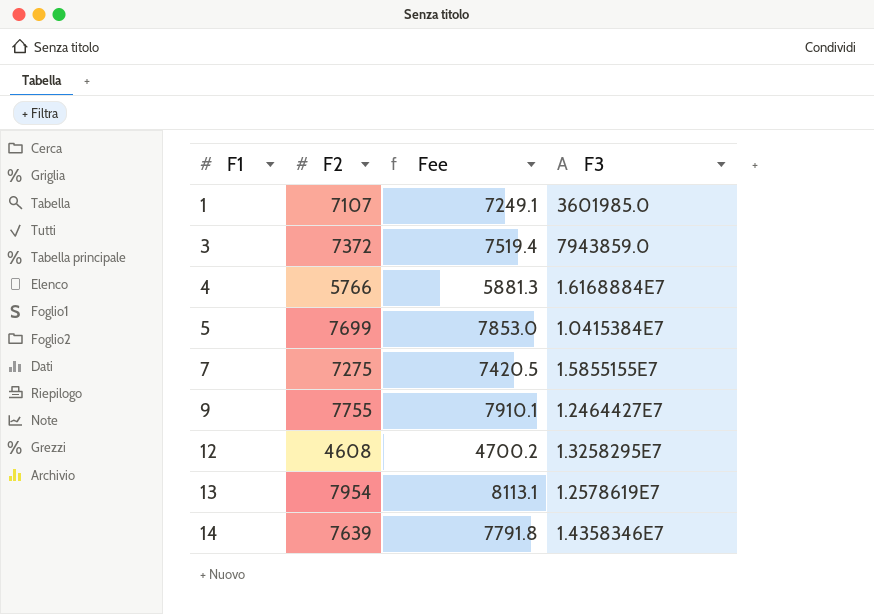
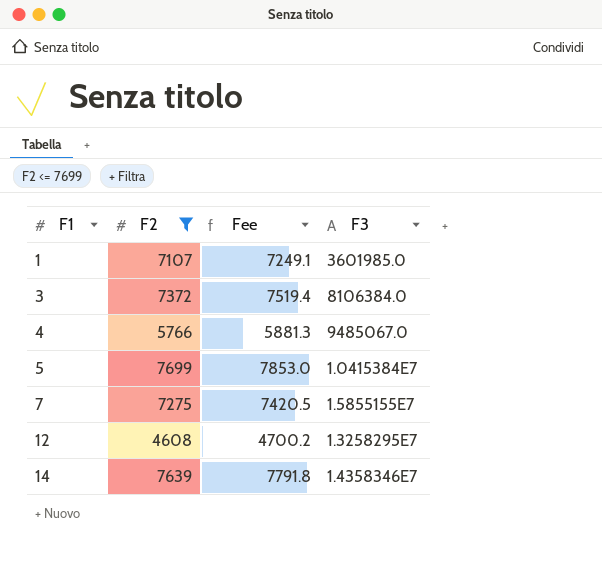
filter: none -> F2 <= 7699
3 | F3: 7943859.0 -> 8106384.0
4 | F3: 1.6168884E7 -> 9485067.0

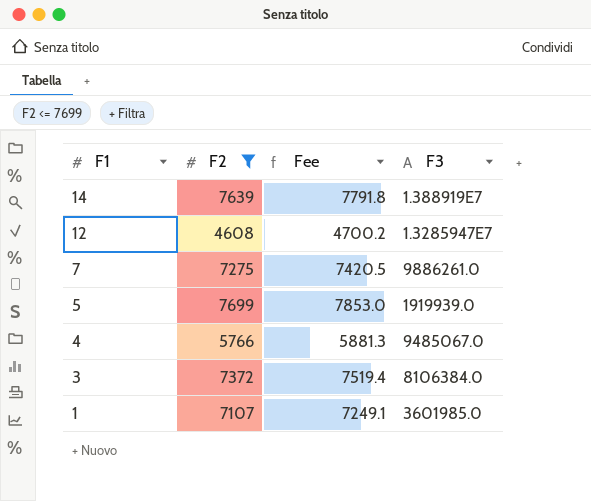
row order: F1 ascending -> F1 descending
14 | F3: 1.4358346E7 -> 1.388919E7
12 | F3: 1.3258295E7 -> 1.3285947E7
7 | F3: 1.5855155E7 -> 9886261.0
5 | F3: 1.0415384E7 -> 1919939.0

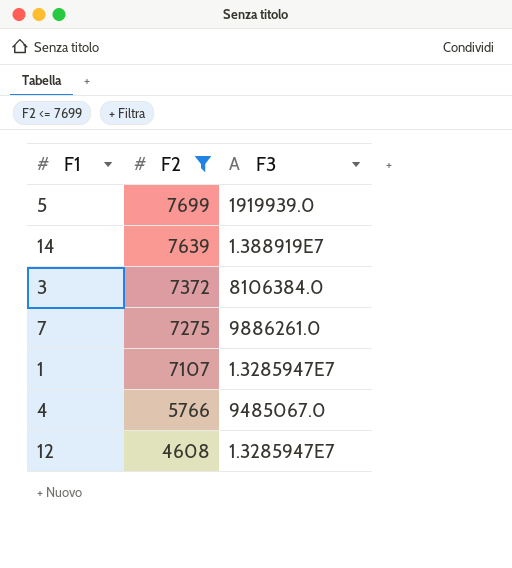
row order: F1 descending -> F2 descending
column Fee | formula: [F2] * 1.02 -> none
1 | F3: 3601985.0 -> 1.3285947E7

